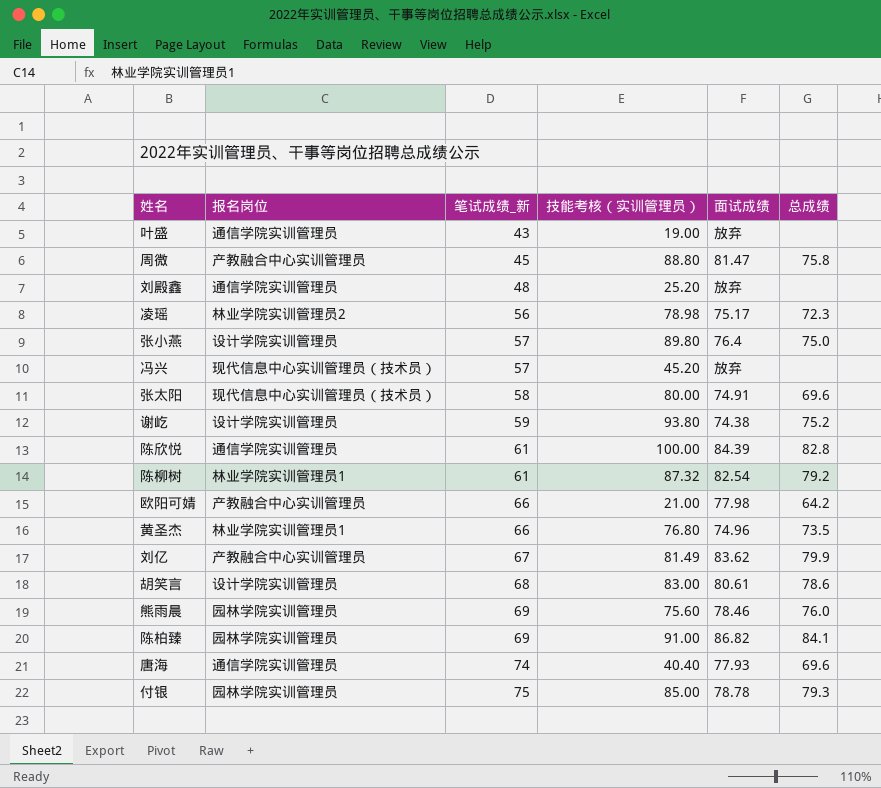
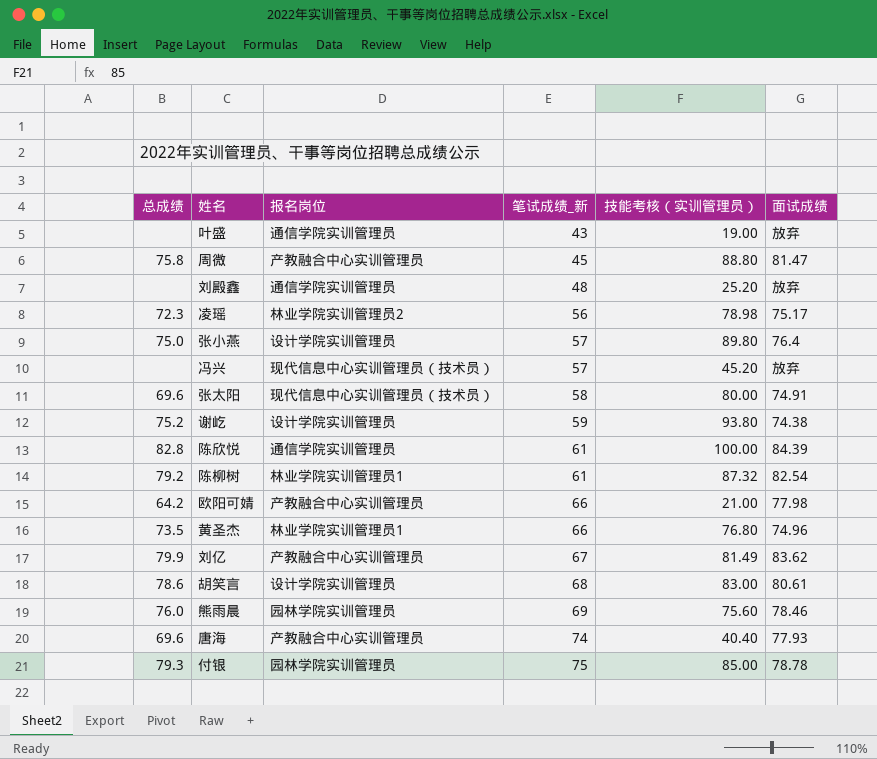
column 总成绩 | position: 6 -> 1
row 陈柏臻: 园林学院实训管理员 | 69 | 91.00 | 86.82 | 84.1 -> none
唐海 | 报名岗位: 通信学院实训管理员 -> 产教融合中心实训管理员

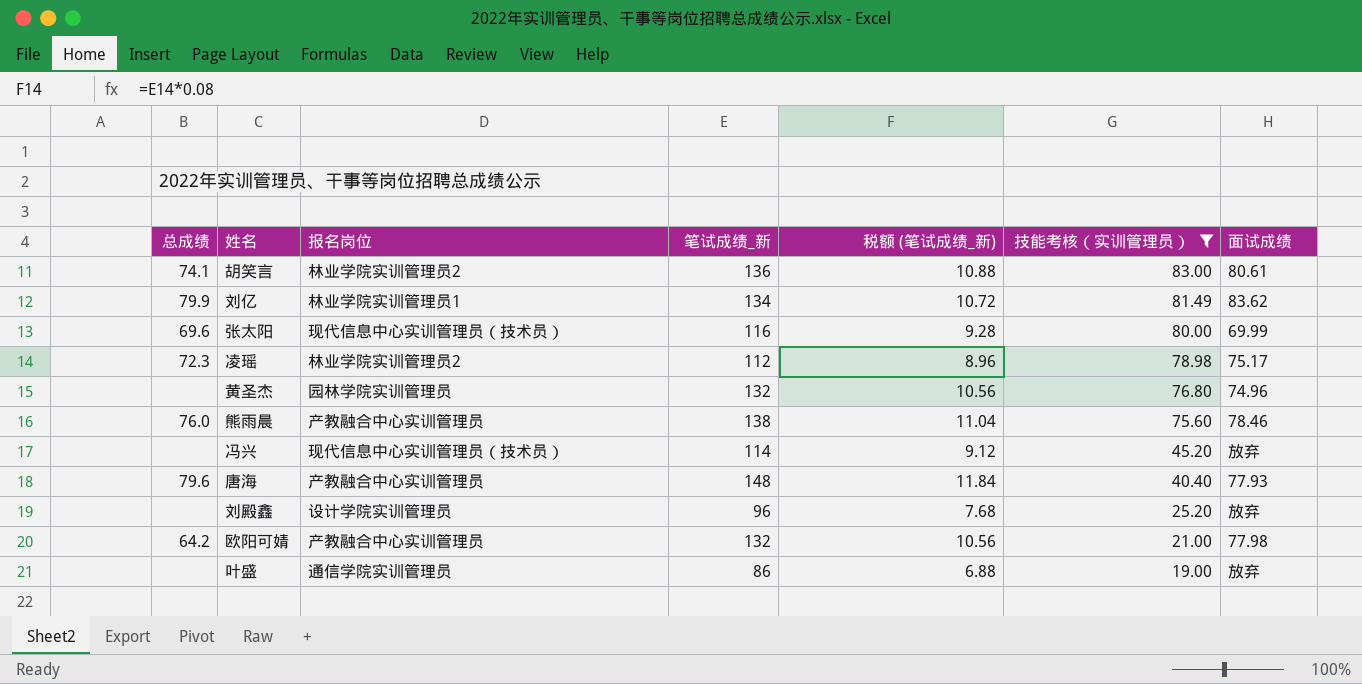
filter: none -> 技能考核（实训管理员） <= 83.00
row order: 笔试成绩_新 ascending -> 技能考核（实训管理员） descending
column 税额 (笔试成绩_新) | formula: none -> [笔试成绩_新] * 0.08
胡笑言 | 总成绩: 78.6 -> 74.1
胡笑言 | 报名岗位: 设计学院实训管理员 -> 林业学院实训管理员2
胡笑言 | 笔试成绩_新: 68 -> 136
刘亿 | 报名岗位: 产教融合中心实训管理员 -> 林业学院实训管理员1
刘亿 | 笔试成绩_新: 67 -> 134
张太阳 | 笔试成绩_新: 58 -> 116
张太阳 | 面试成绩: 74.91 -> 69.99
凌瑶 | 笔试成绩_新: 56 -> 112
黄圣杰 | 总成绩: 73.5 -> none
黄圣杰 | 报名岗位: 林业学院实训管理员1 -> 园林学院实训管理员
黄圣杰 | 笔试成绩_新: 66 -> 132
熊雨晨 | 报名岗位: 园林学院实训管理员 -> 产教融合中心实训管理员
熊雨晨 | 笔试成绩_新: 69 -> 138
冯兴 | 笔试成绩_新: 57 -> 114
唐海 | 总成绩: 69.6 -> 79.6
唐海 | 笔试成绩_新: 74 -> 148
刘殿鑫 | 报名岗位: 通信学院实训管理员 -> 设计学院实训管理员
刘殿鑫 | 笔试成绩_新: 48 -> 96
欧阳可婧 | 笔试成绩_新: 66 -> 132
叶盛 | 笔试成绩_新: 43 -> 86

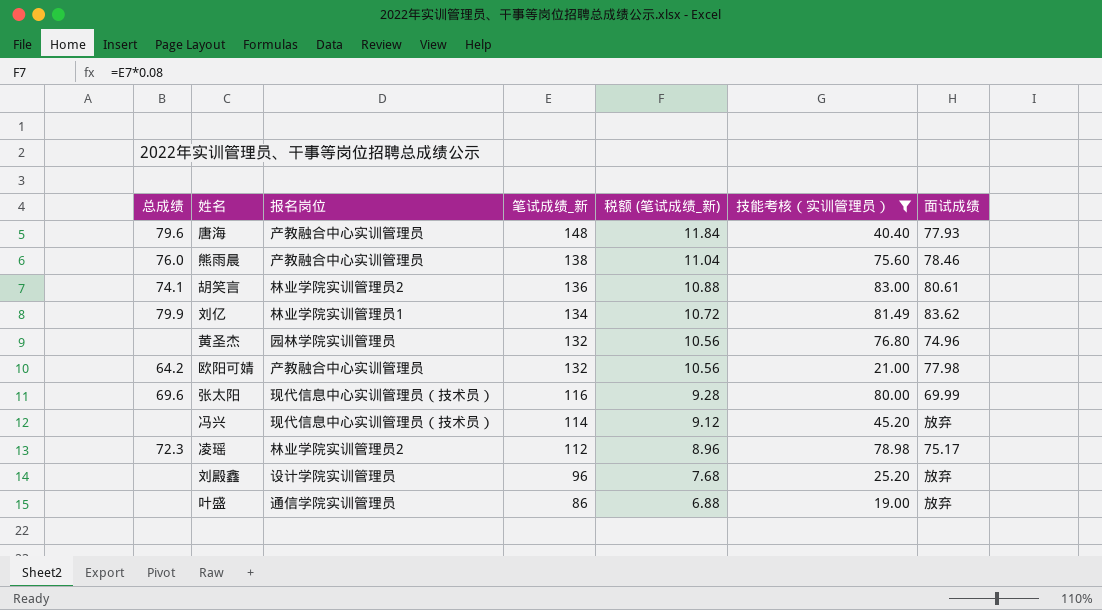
row order: 技能考核（实训管理员） descending -> 笔试成绩_新 descending

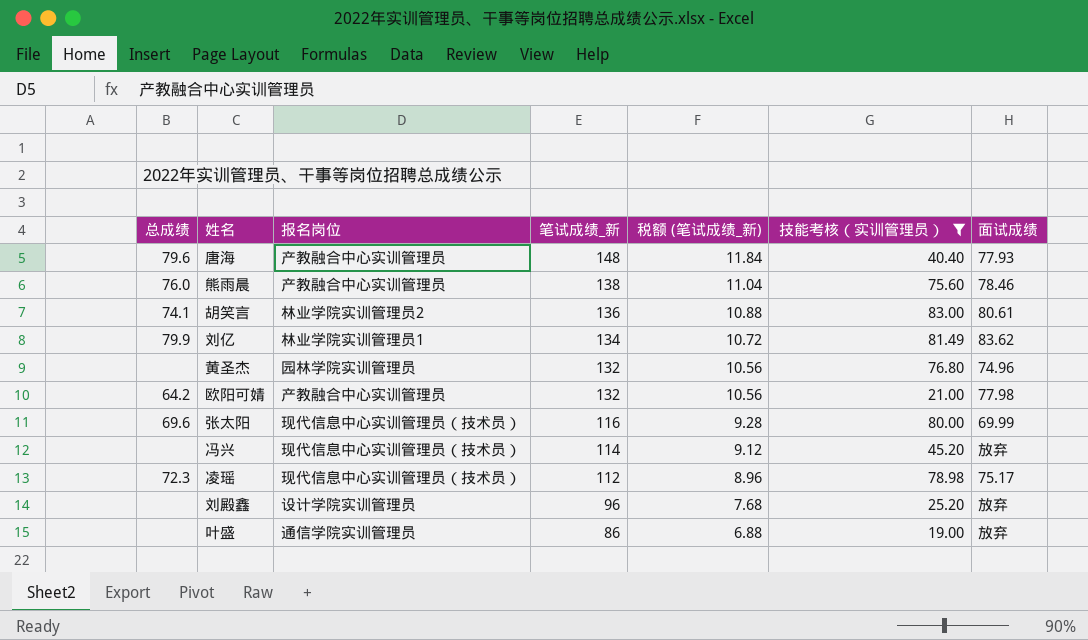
凌瑶 | 报名岗位: 林业学院实训管理员2 -> 现代信息中心实训管理员（技术员）

